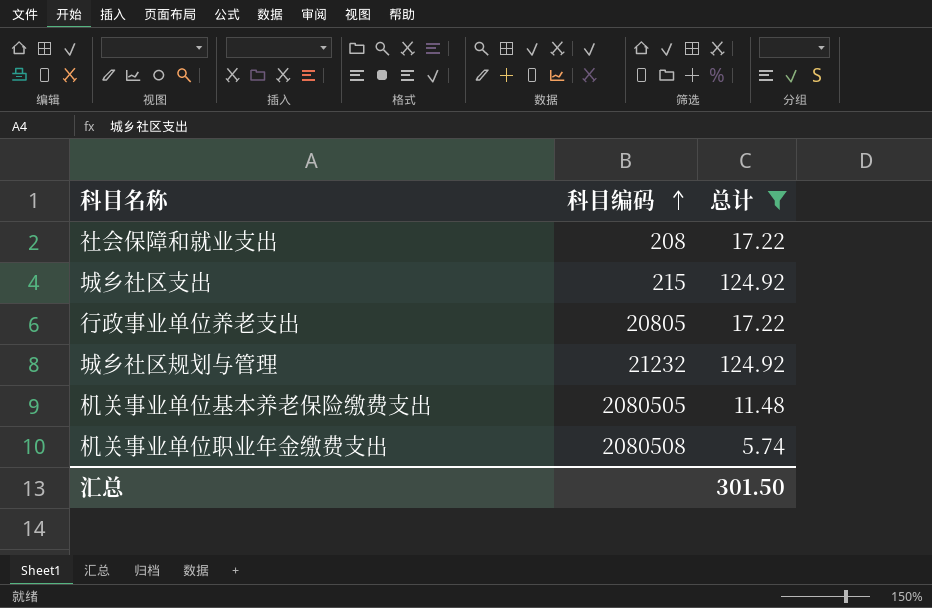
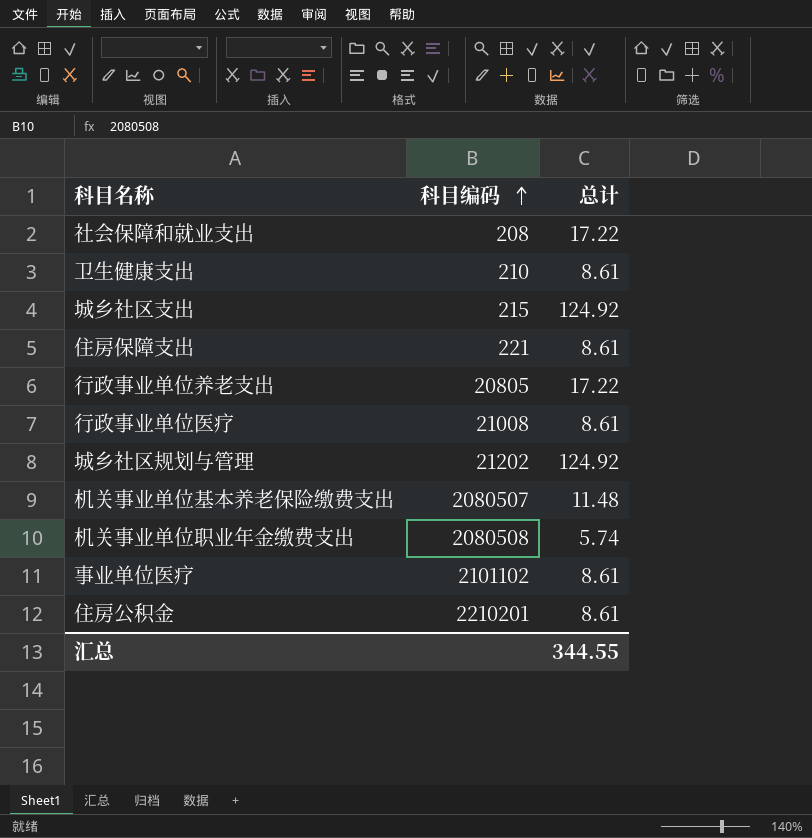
filter: 总计 != 8.61 -> none
城乡社区规划与管理 | 科目编码: 21232 -> 21202
机关事业单位基本养老保险缴费支出 | 科目编码: 2080505 -> 2080507
汇总 | 总计: 301.50 -> 344.55

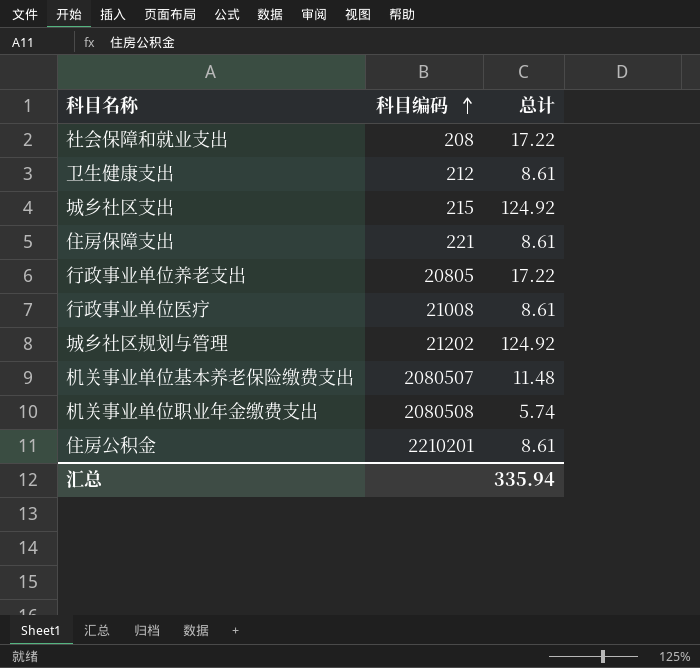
row 事业单位医疗: 2101102 | 8.61 -> none
卫生健康支出 | 科目编码: 210 -> 212
汇总 | 总计: 344.55 -> 335.94

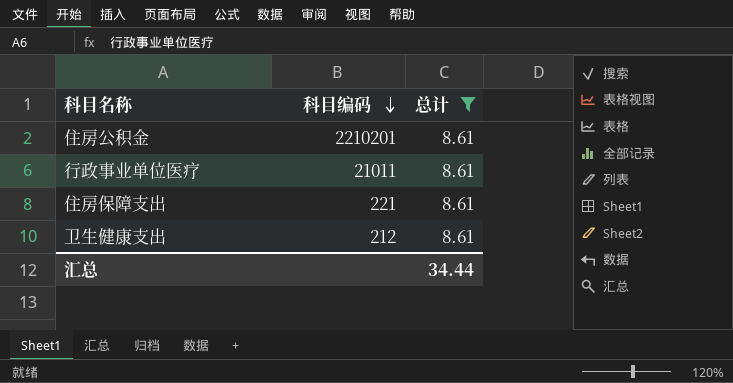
filter: none -> 总计 = 8.61
row order: 科目编码 ascending -> 科目编码 descending
行政事业单位医疗 | 科目编码: 21008 -> 21011
汇总 | 总计: 335.94 -> 34.44

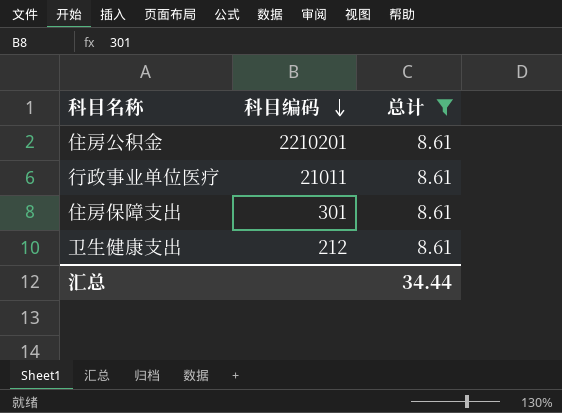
住房保障支出 | 科目编码: 221 -> 301

